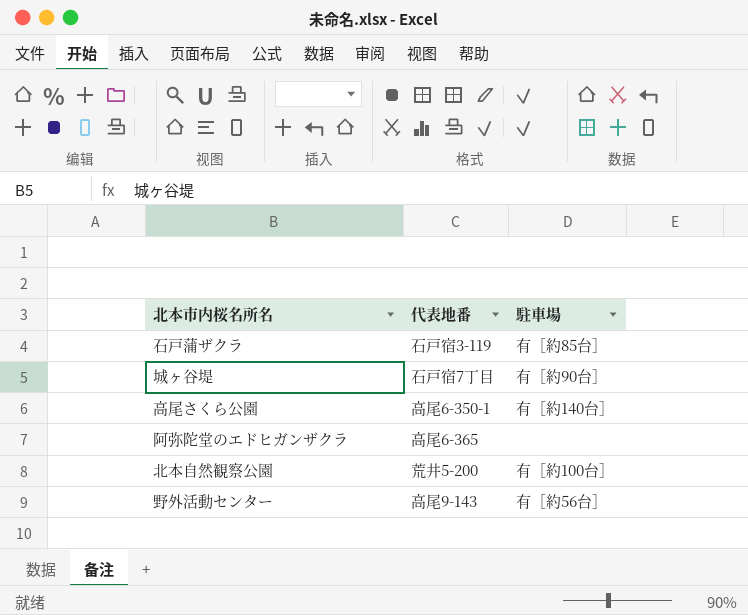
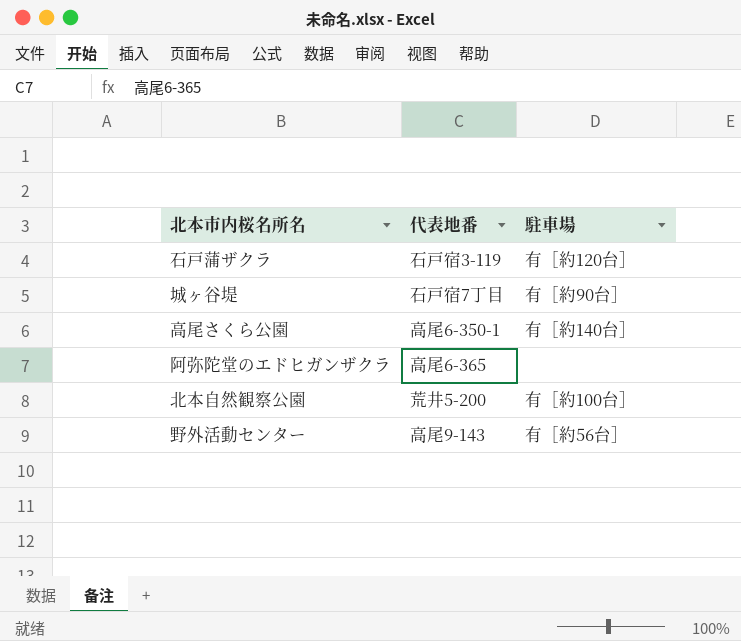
石戸蒲ザクラ | 駐車場: 有［約85台］ -> 有［約120台］

